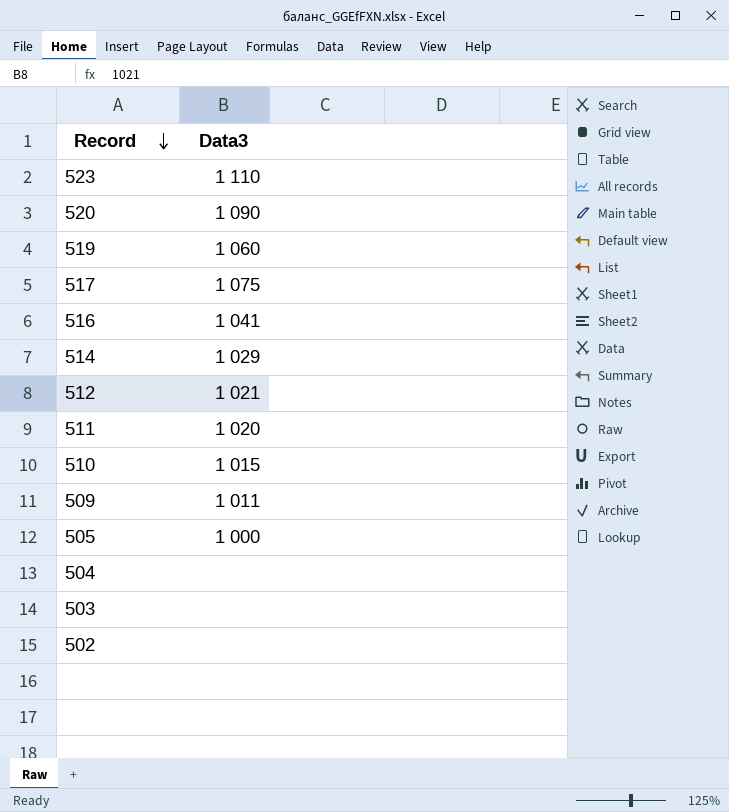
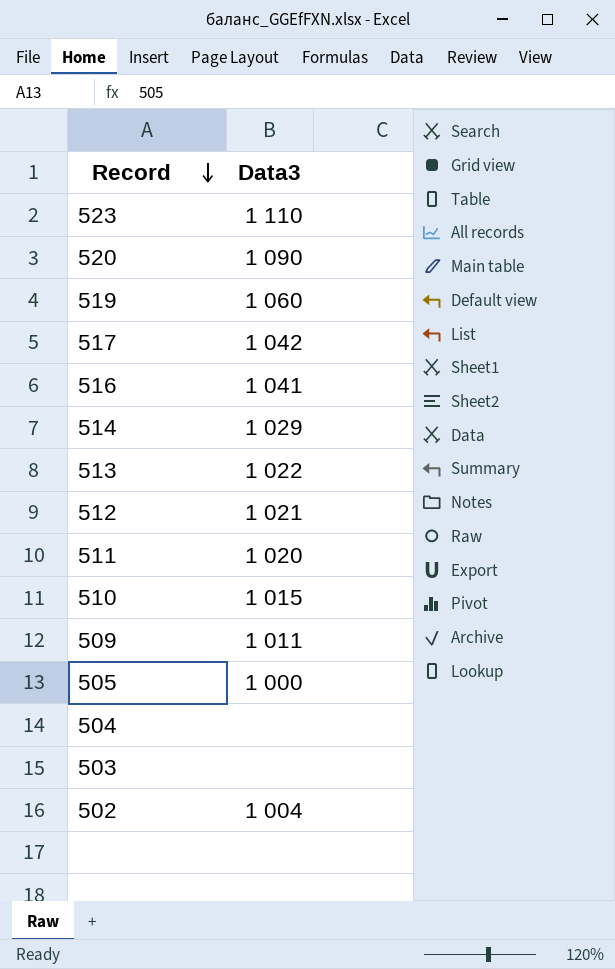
517 | Data3: 1 075 -> 1 042
row 513: none -> 1 022
502 | Data3: none -> 1 004

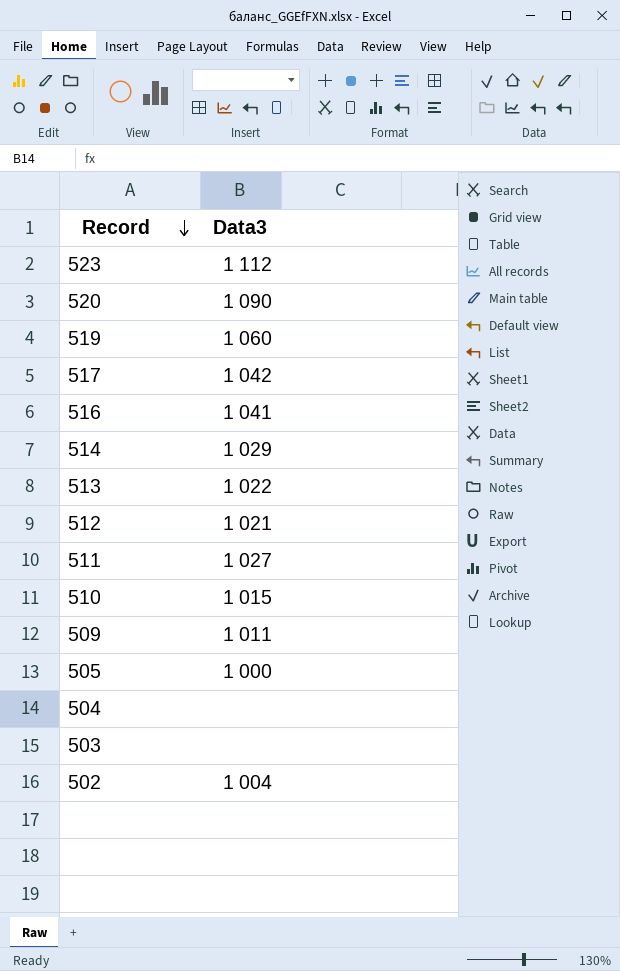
523 | Data3: 1 110 -> 1 112
511 | Data3: 1 020 -> 1 027

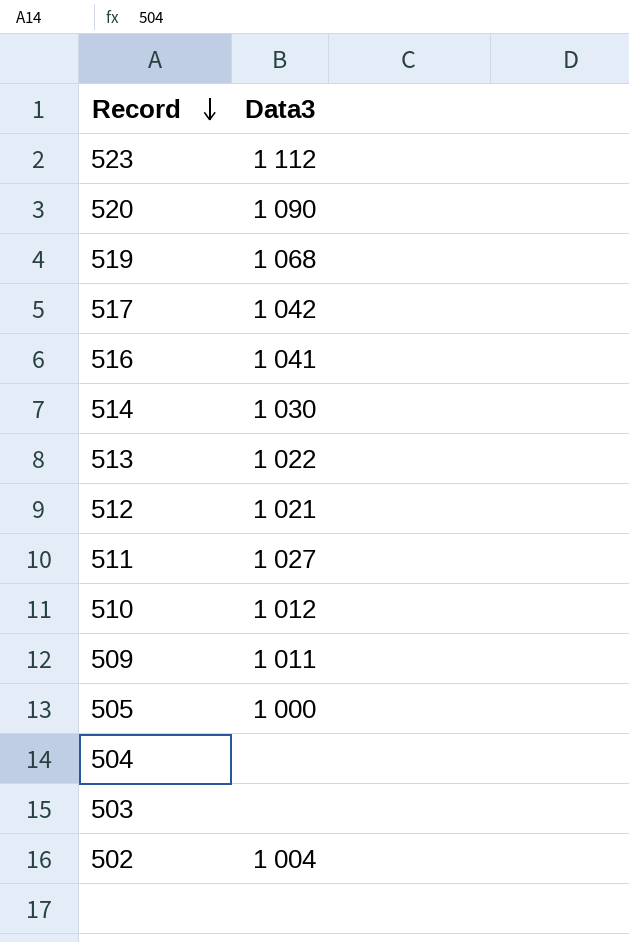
519 | Data3: 1 060 -> 1 068
514 | Data3: 1 029 -> 1 030
510 | Data3: 1 015 -> 1 012

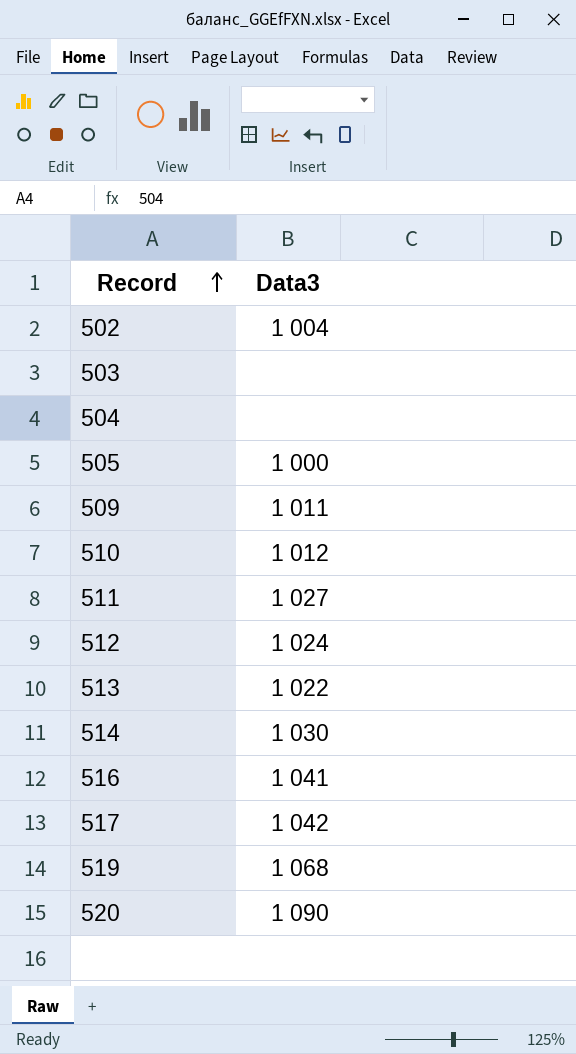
row order: Record descending -> Record ascending
row 523: 1 112 -> none
512 | Data3: 1 021 -> 1 024

